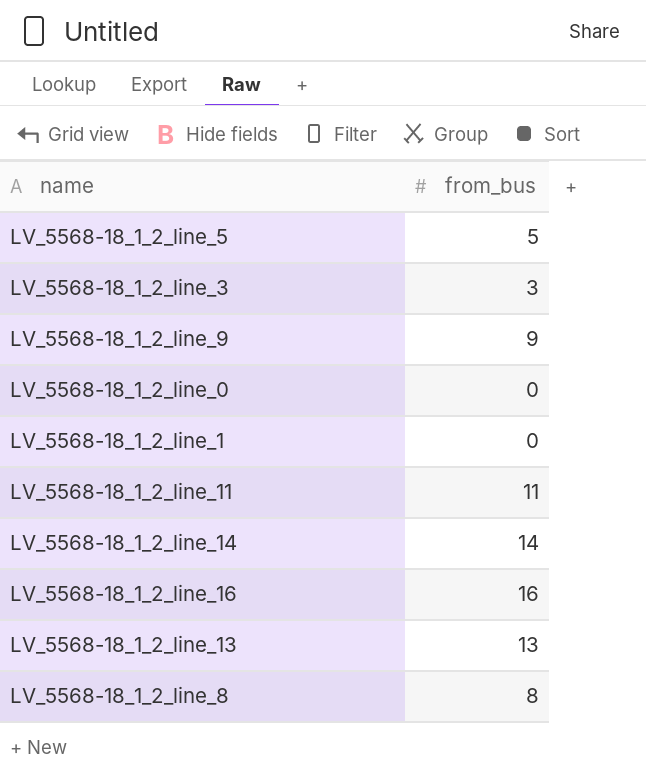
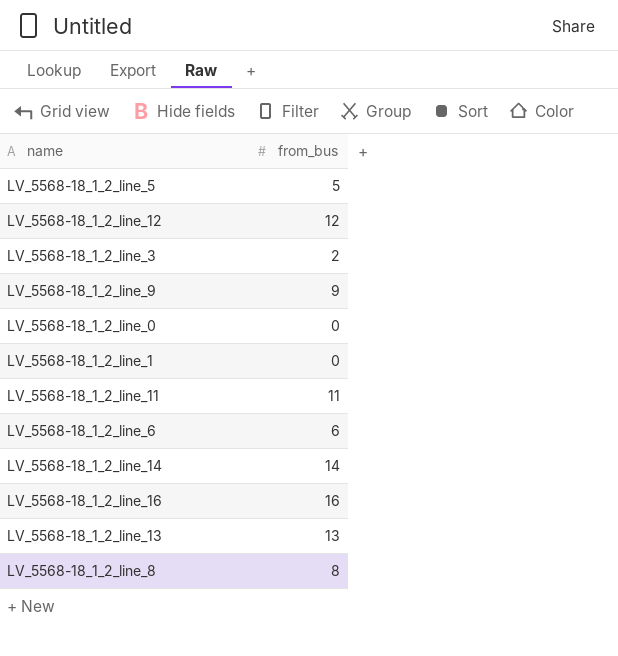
row LV_5568-18_1_2_line_12: none -> 12
LV_5568-18_1_2_line_3 | from_bus: 3 -> 2
row LV_5568-18_1_2_line_6: none -> 6

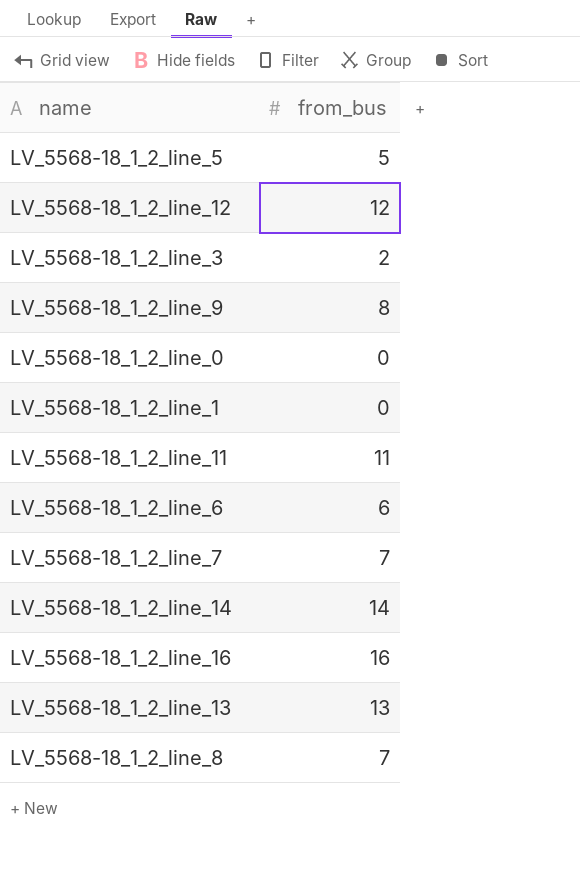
LV_5568-18_1_2_line_9 | from_bus: 9 -> 8
row LV_5568-18_1_2_line_7: none -> 7
LV_5568-18_1_2_line_8 | from_bus: 8 -> 7

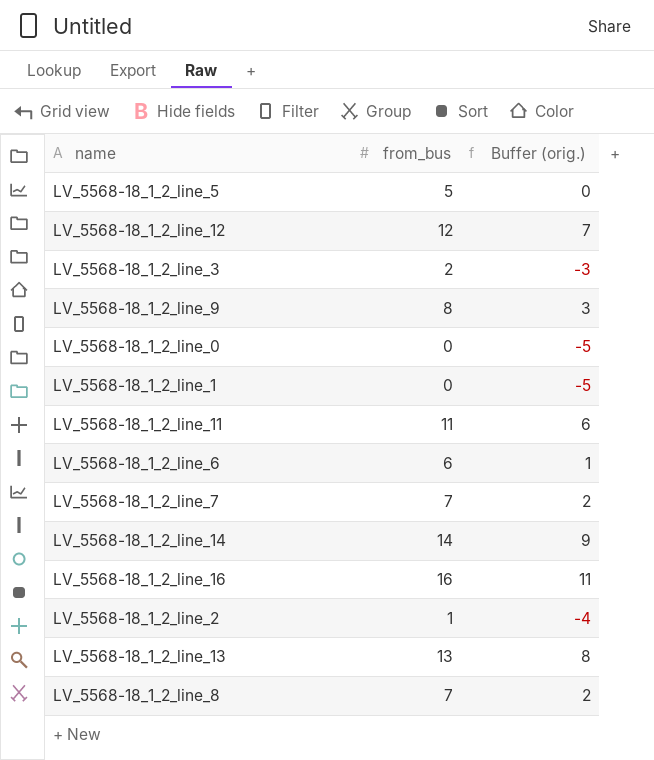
column Buffer (orig.) | formula: none -> [from_bus] - 5
row LV_5568-18_1_2_line_2: none -> 1 | -4

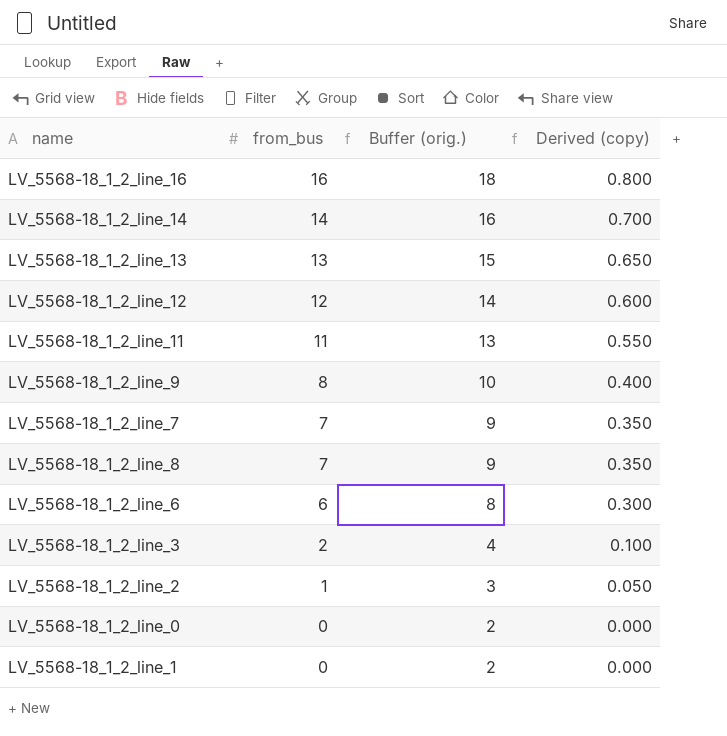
row order: none -> from_bus descending
column Buffer (orig.) | formula: [from_bus] - 5 -> [from_bus] + 2
column Derived (copy) | formula: none -> [from_bus] * 0.05
row LV_5568-18_1_2_line_5: 5 | 0 -> none

